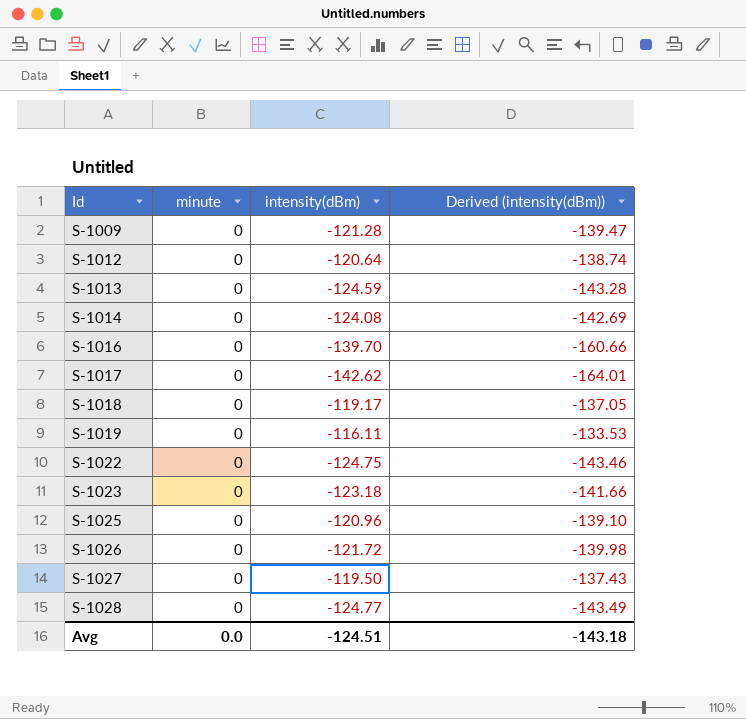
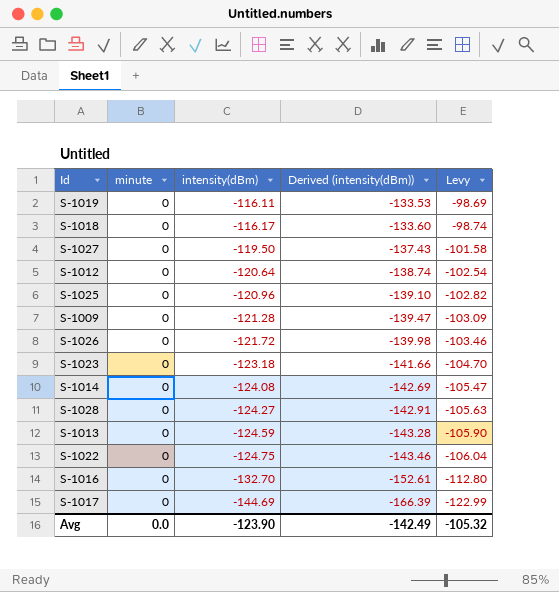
row order: Id ascending -> intensity(dBm) descending
column Levy | formula: none -> [intensity(dBm)] * 0.85
S-1018 | intensity(dBm): -119.17 -> -116.17
S-1018 | Derived (intensity(dBm)): -137.05 -> -133.60
S-1028 | intensity(dBm): -124.77 -> -124.27
S-1028 | Derived (intensity(dBm)): -143.49 -> -142.91
S-1016 | intensity(dBm): -139.70 -> -132.70
S-1016 | Derived (intensity(dBm)): -160.66 -> -152.61
S-1017 | intensity(dBm): -142.62 -> -144.69
S-1017 | Derived (intensity(dBm)): -164.01 -> -166.39
Avg | intensity(dBm): -124.51 -> -123.90
Avg | Derived (intensity(dBm)): -143.18 -> -142.49

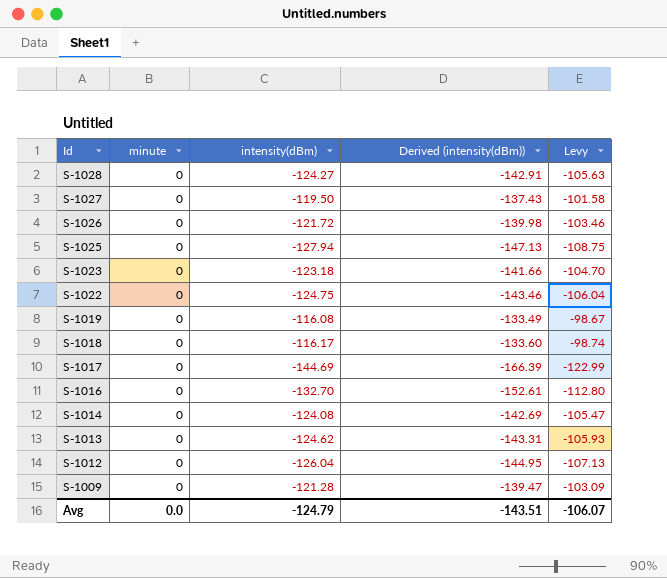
row order: intensity(dBm) descending -> Id descending
S-1025 | intensity(dBm): -120.96 -> -127.94
S-1025 | Derived (intensity(dBm)): -139.10 -> -147.13
S-1025 | Levy: -102.82 -> -108.75
S-1019 | intensity(dBm): -116.11 -> -116.08
S-1019 | Derived (intensity(dBm)): -133.53 -> -133.49
S-1019 | Levy: -98.69 -> -98.67
S-1013 | intensity(dBm): -124.59 -> -124.62
S-1013 | Derived (intensity(dBm)): -143.28 -> -143.31
S-1013 | Levy: -105.90 -> -105.93
S-1012 | intensity(dBm): -120.64 -> -126.04
S-1012 | Derived (intensity(dBm)): -138.74 -> -144.95
S-1012 | Levy: -102.54 -> -107.13
Avg | intensity(dBm): -123.90 -> -124.79
Avg | Derived (intensity(dBm)): -142.49 -> -143.51
Avg | Levy: -105.32 -> -106.07

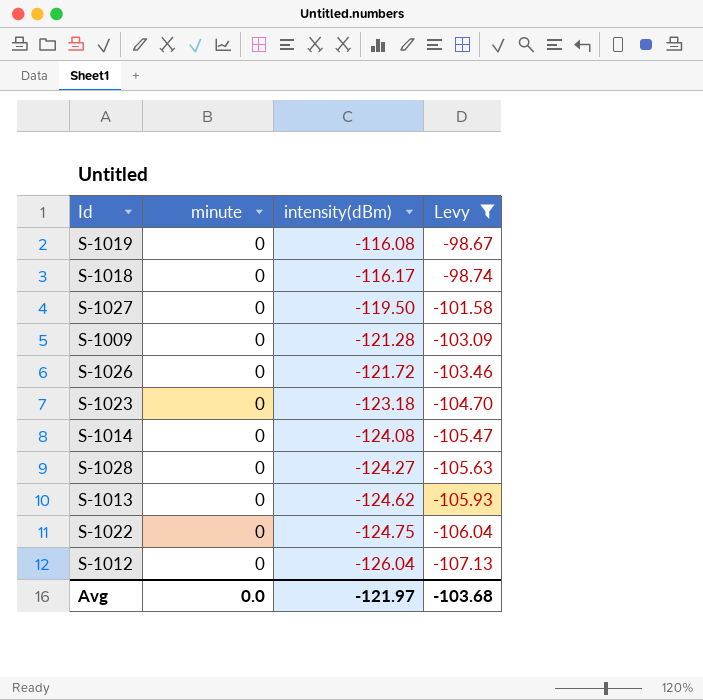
filter: none -> Levy >= -107.13
row order: Id descending -> intensity(dBm) descending
column Derived (intensity(dBm)) | formula: [intensity(dBm)] * 1.15 -> none
Avg | intensity(dBm): -124.79 -> -121.97
Avg | Levy: -106.07 -> -103.68

